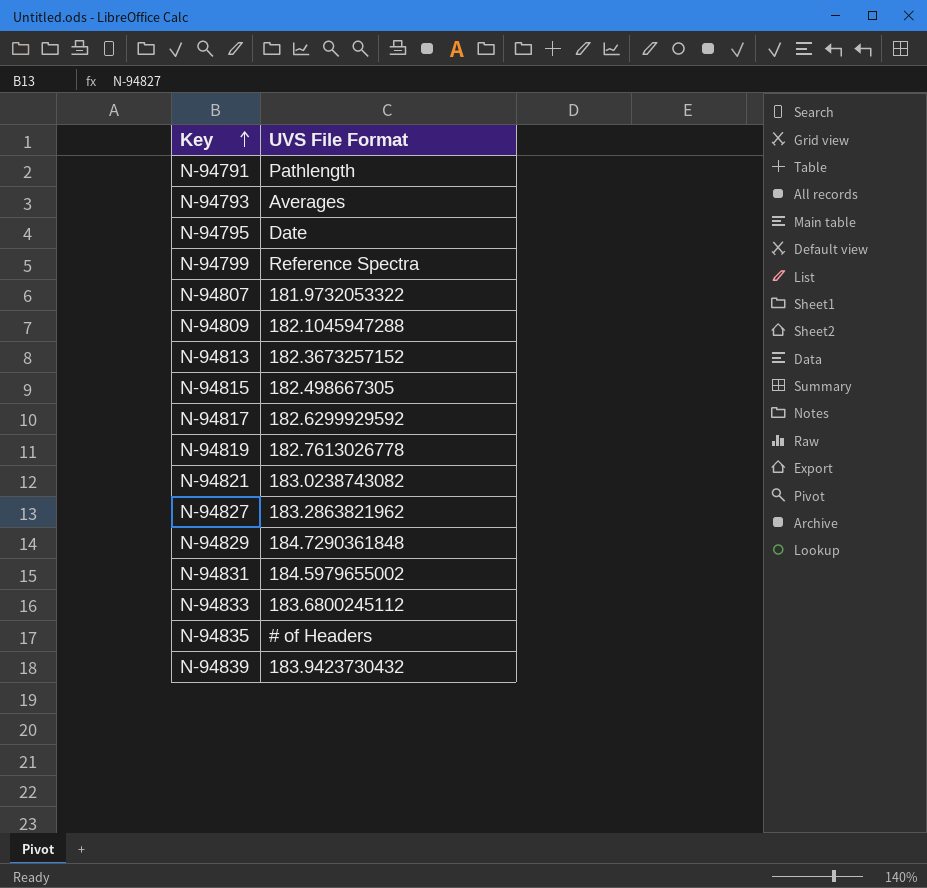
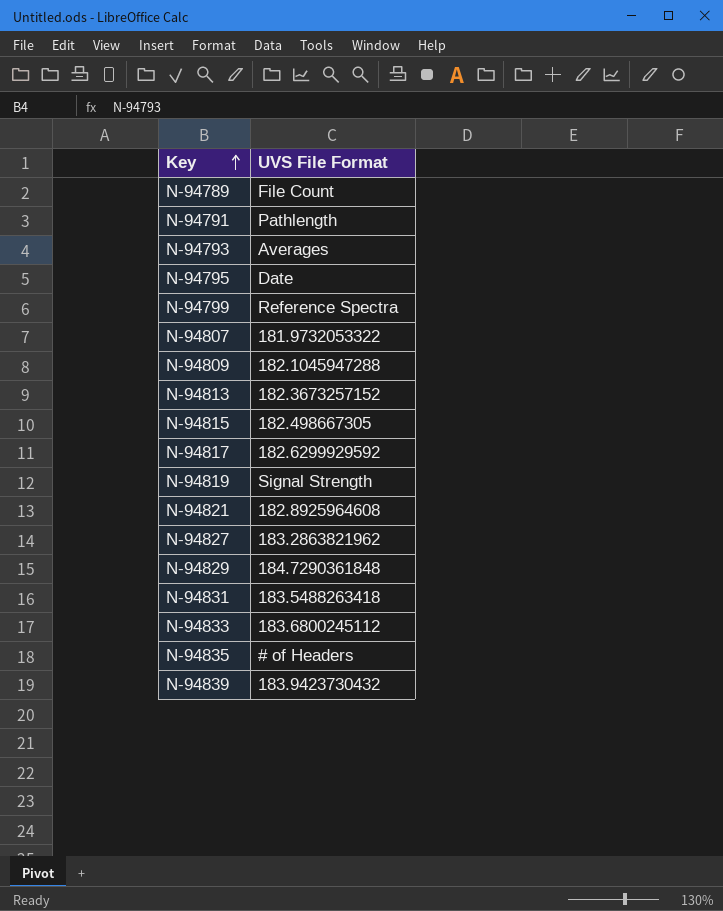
row N-94789: none -> File Count
N-94819 | UVS File Format: 182.7613026778 -> Signal Strength
N-94821 | UVS File Format: 183.0238743082 -> 182.8925964608
N-94831 | UVS File Format: 184.5979655002 -> 183.5488263418

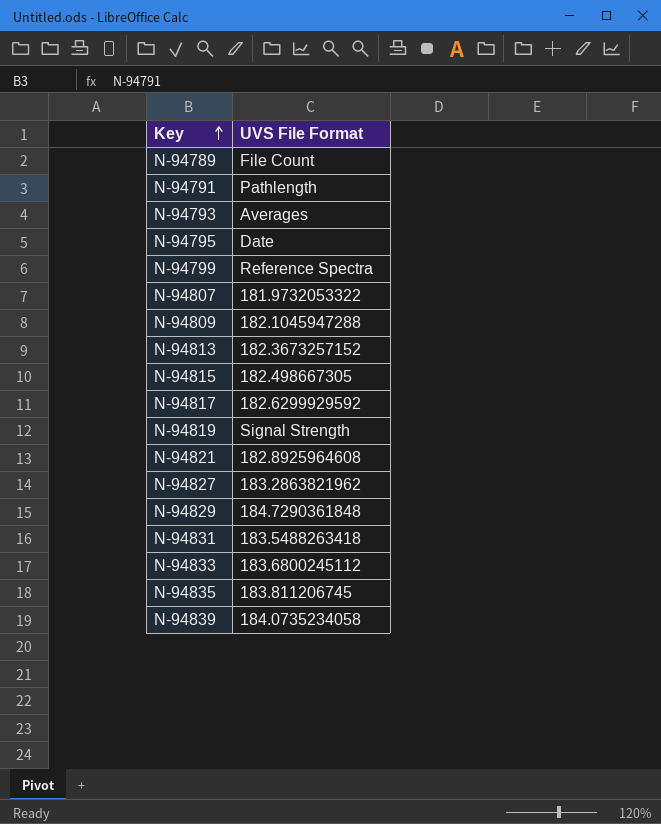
N-94835 | UVS File Format: # of Headers -> 183.811206745
N-94839 | UVS File Format: 183.9423730432 -> 184.0735234058

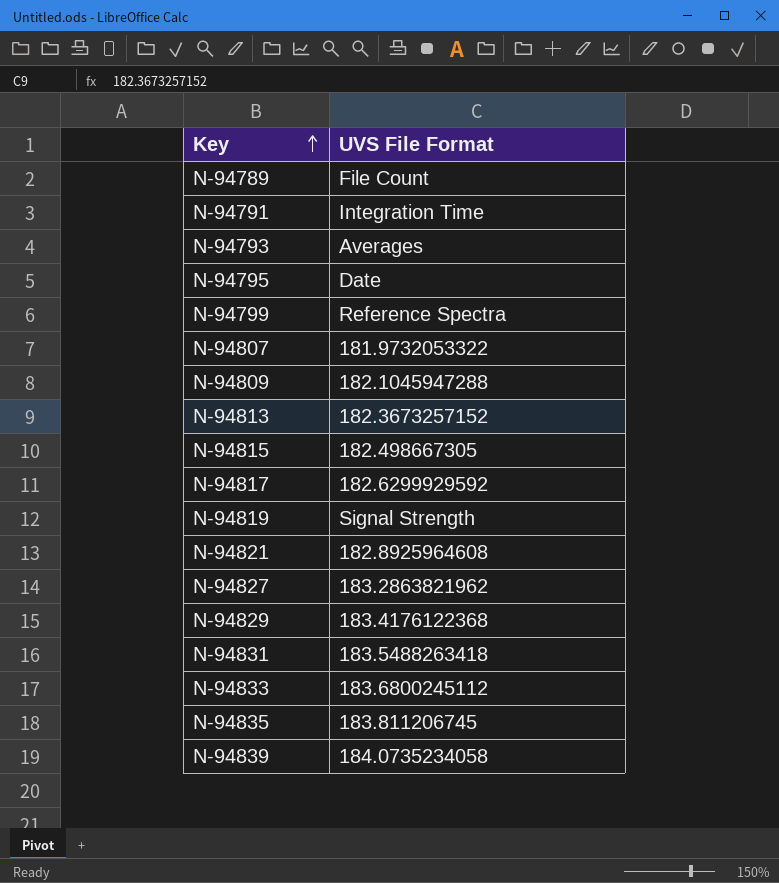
N-94791 | UVS File Format: Pathlength -> Integration Time
N-94829 | UVS File Format: 184.7290361848 -> 183.4176122368

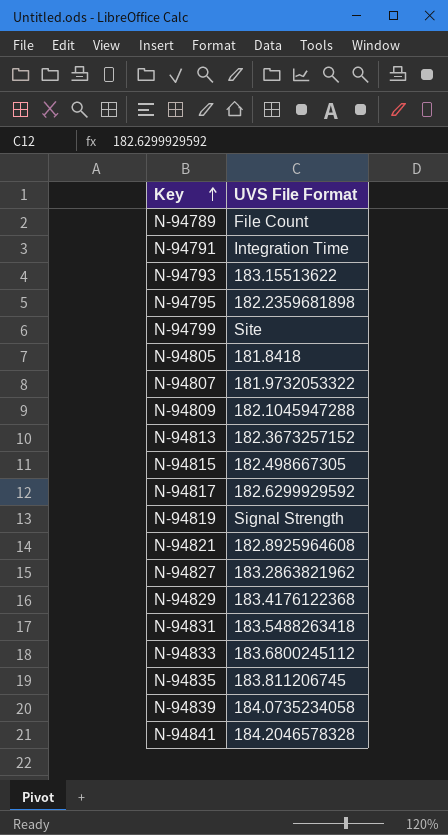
N-94793 | UVS File Format: Averages -> 183.15513622
N-94795 | UVS File Format: Date -> 182.2359681898
N-94799 | UVS File Format: Reference Spectra -> Site
row N-94805: none -> 181.8418
row N-94841: none -> 184.2046578328

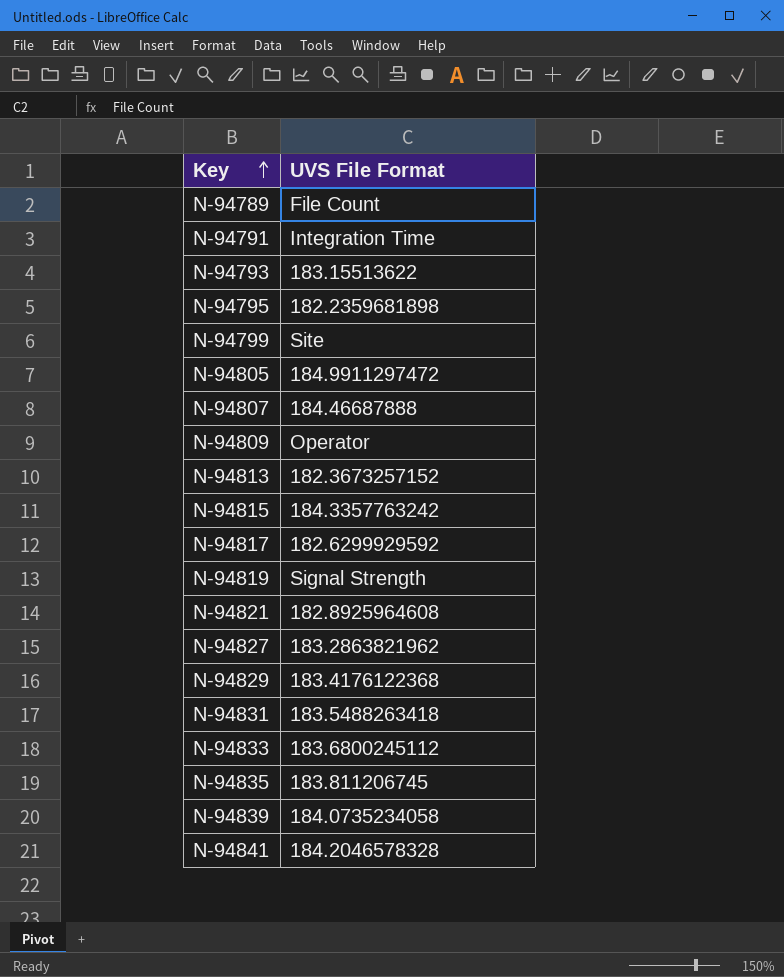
N-94805 | UVS File Format: 181.8418 -> 184.9911297472
N-94807 | UVS File Format: 181.9732053322 -> 184.46687888
N-94809 | UVS File Format: 182.1045947288 -> Operator
N-94815 | UVS File Format: 182.498667305 -> 184.3357763242

